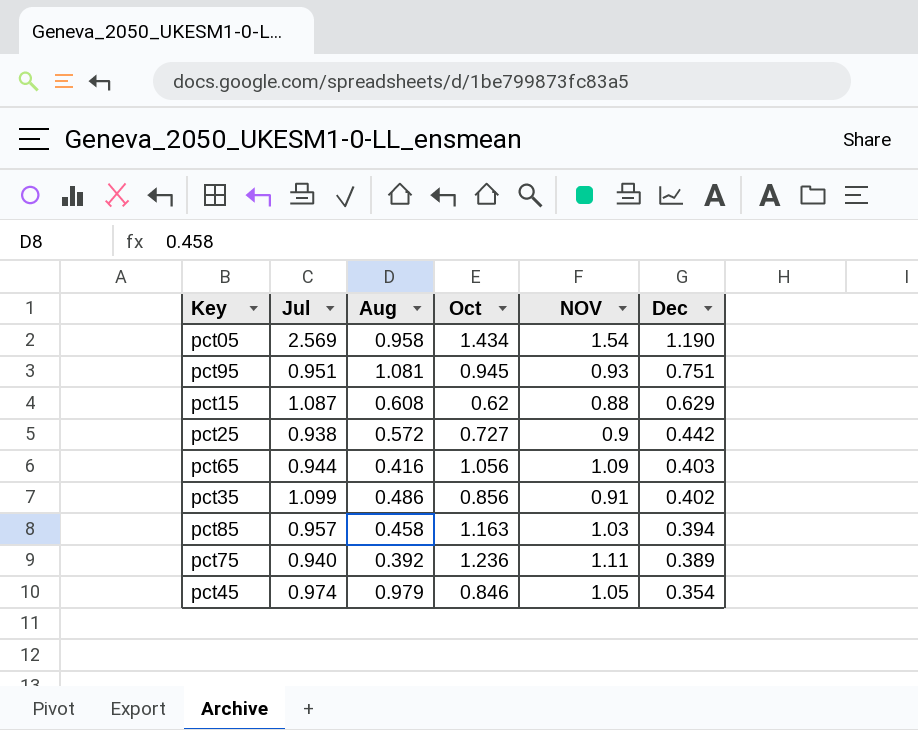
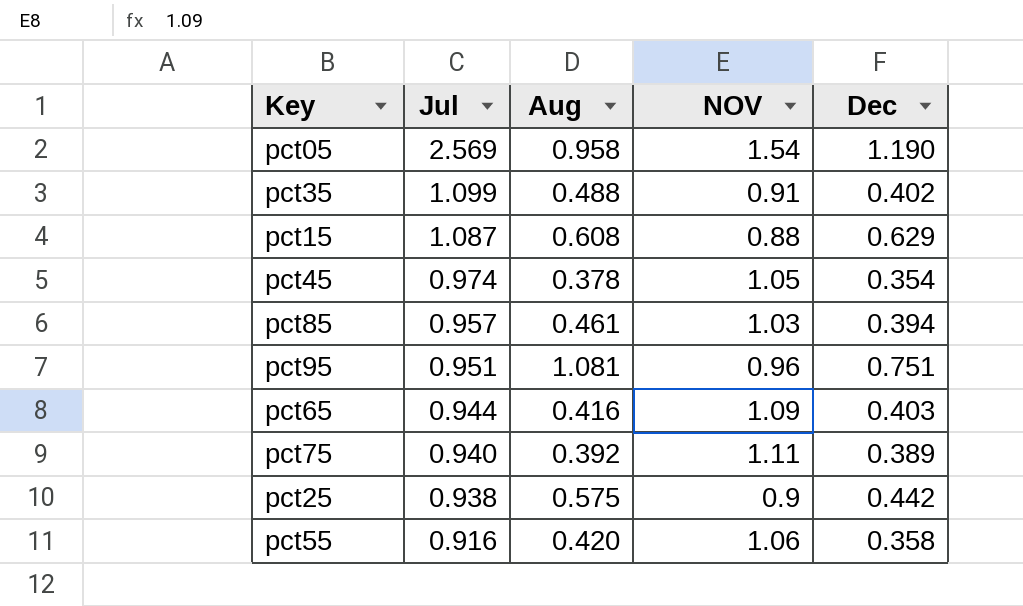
row order: Dec descending -> Jul descending
column Oct | position: 4 -> none
pct35 | Aug: 0.486 -> 0.488
pct45 | Aug: 0.979 -> 0.378
pct85 | Aug: 0.458 -> 0.461
pct95 | NOV: 0.93 -> 0.96
pct25 | Aug: 0.572 -> 0.575
row pct55: none -> 0.916 | 0.420 | 1.06 | 0.358

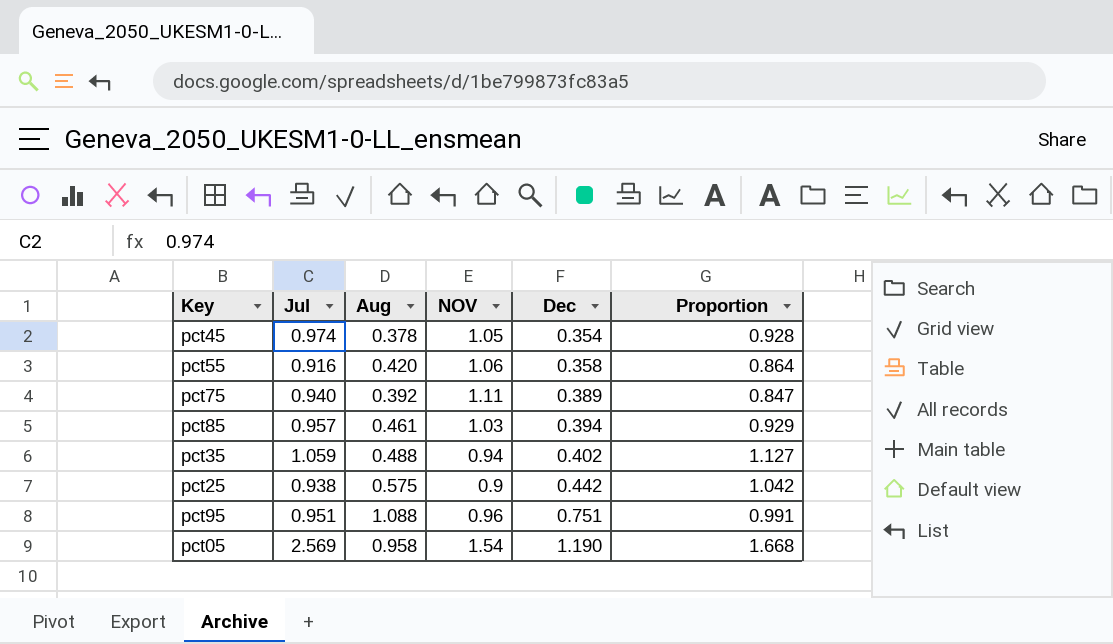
row order: Jul descending -> Dec ascending
column Proportion | formula: none -> [Jul] / [NOV]
row pct15: 1.087 | 0.608 | 0.88 | 0.629 -> none
row pct65: 0.944 | 0.416 | 1.09 | 0.403 -> none
pct35 | Jul: 1.099 -> 1.059
pct35 | NOV: 0.91 -> 0.94
pct95 | Aug: 1.081 -> 1.088

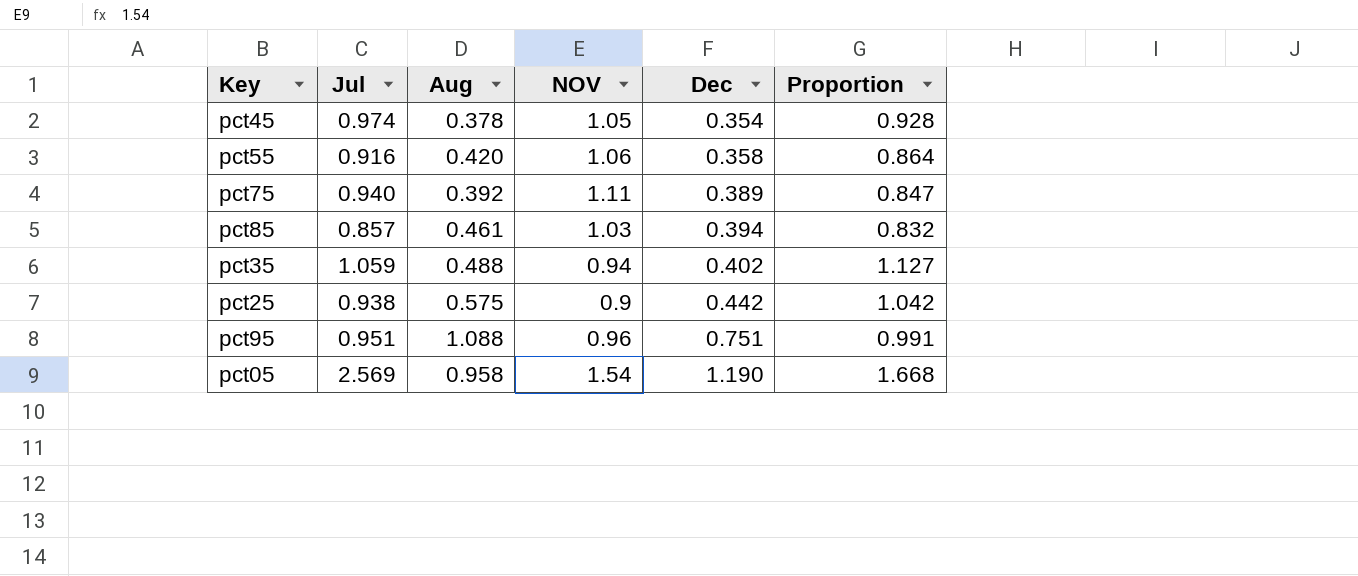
pct85 | Jul: 0.957 -> 0.857
pct85 | Proportion: 0.929 -> 0.832

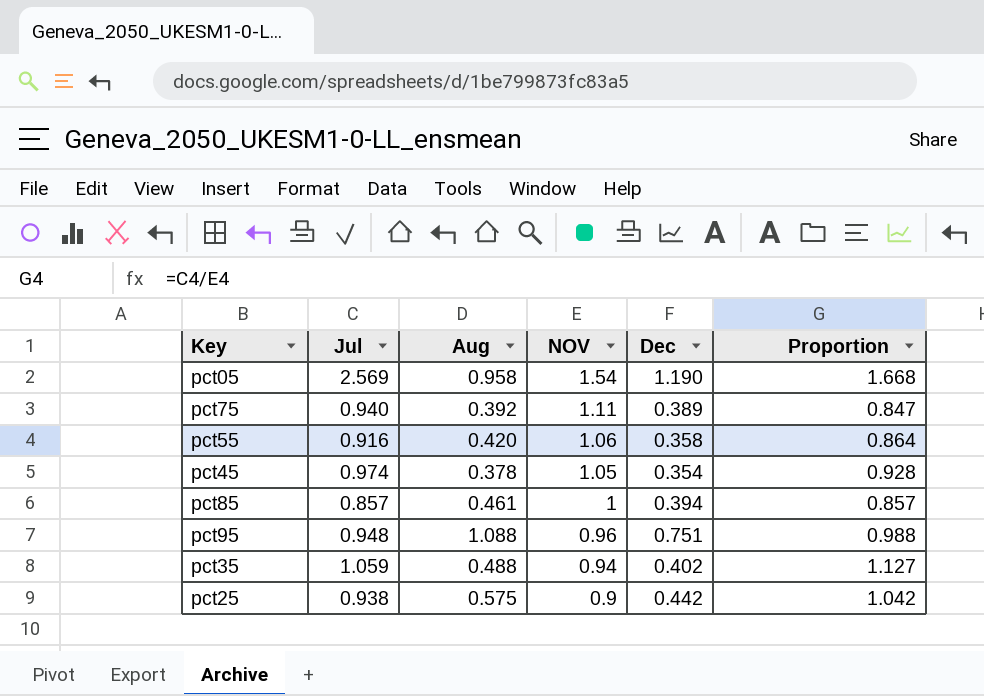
row order: Dec ascending -> NOV descending
pct85 | NOV: 1.03 -> 1
pct85 | Proportion: 0.832 -> 0.857
pct95 | Jul: 0.951 -> 0.948
pct95 | Proportion: 0.991 -> 0.988

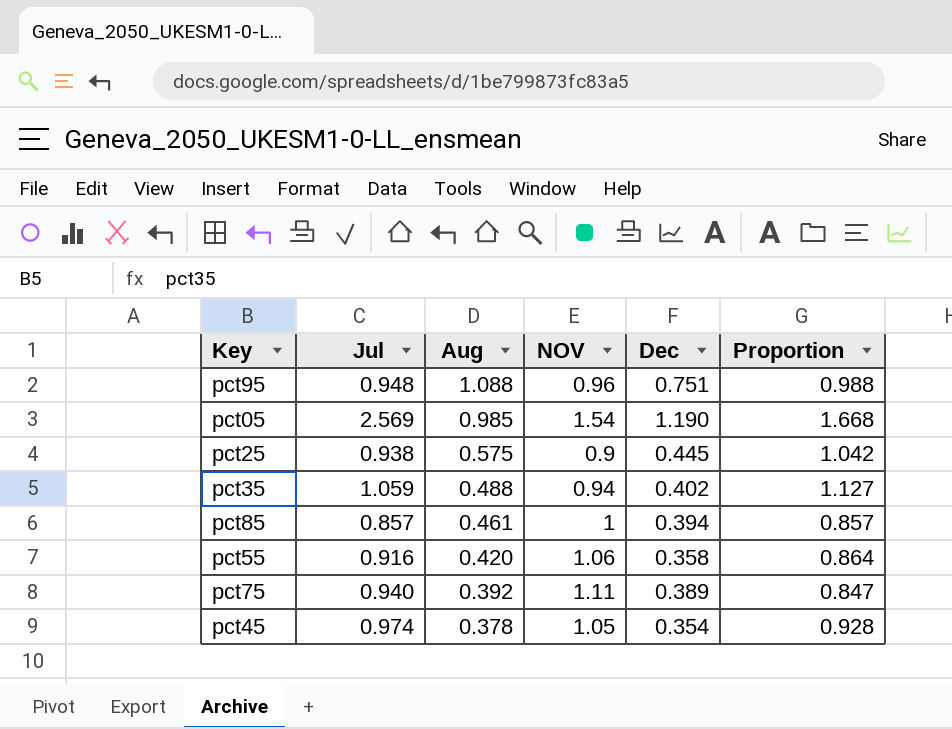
row order: NOV descending -> Aug descending
pct05 | Aug: 0.958 -> 0.985
pct25 | Dec: 0.442 -> 0.445

